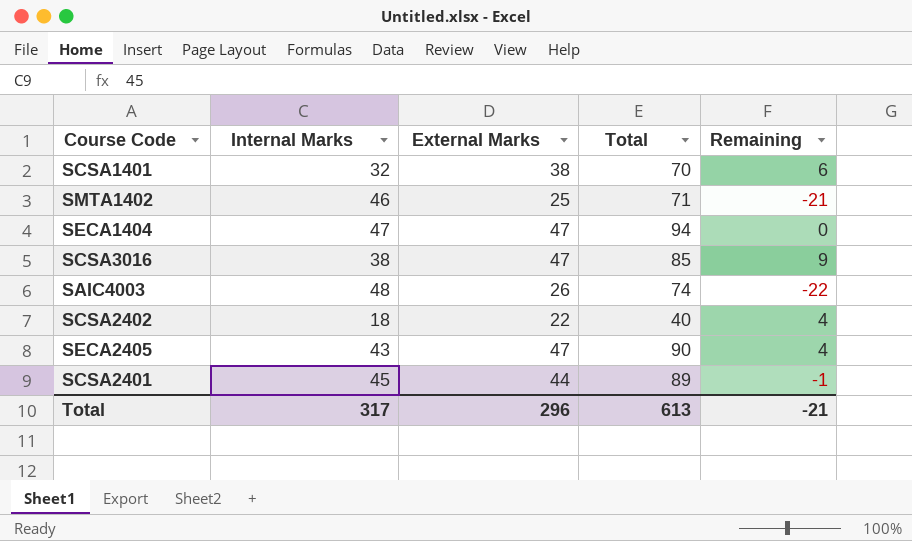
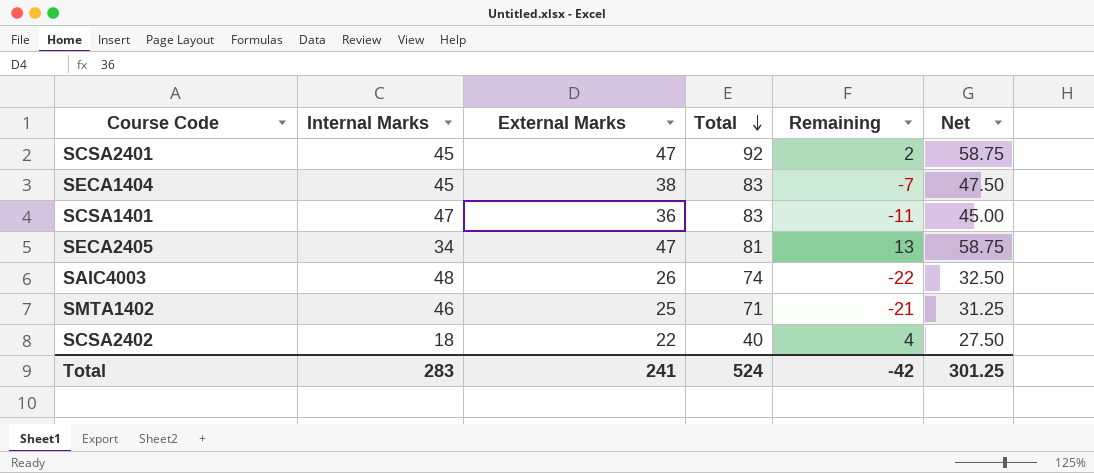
row order: none -> Total descending
column Net | formula: none -> [External Marks] * 1.25
row SCSA3016: 38 | 47 | 85 | 9 -> none
SCSA2401 | External Marks: 44 -> 47
SCSA2401 | Total: 89 -> 92
SCSA2401 | Remaining: -1 -> 2
SECA1404 | Internal Marks: 47 -> 45
SECA1404 | External Marks: 47 -> 38
SECA1404 | Total: 94 -> 83
SECA1404 | Remaining: 0 -> -7
SCSA1401 | Internal Marks: 32 -> 47
SCSA1401 | External Marks: 38 -> 36
SCSA1401 | Total: 70 -> 83
SCSA1401 | Remaining: 6 -> -11
SECA2405 | Internal Marks: 43 -> 34
SECA2405 | Total: 90 -> 81
SECA2405 | Remaining: 4 -> 13
Total | Internal Marks: 317 -> 283
Total | External Marks: 296 -> 241
Total | Total: 613 -> 524
Total | Remaining: -21 -> -42

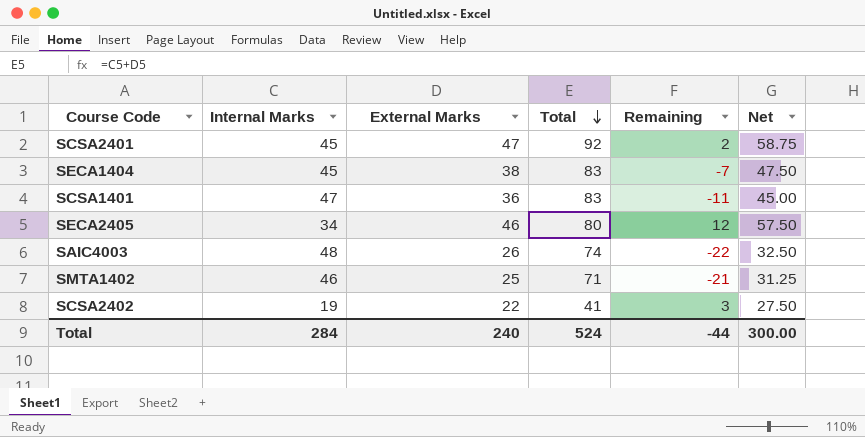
SECA2405 | External Marks: 47 -> 46
SECA2405 | Total: 81 -> 80
SECA2405 | Remaining: 13 -> 12
SECA2405 | Net: 58.75 -> 57.50
SCSA2402 | Internal Marks: 18 -> 19
SCSA2402 | Total: 40 -> 41
SCSA2402 | Remaining: 4 -> 3
Total | Internal Marks: 283 -> 284
Total | External Marks: 241 -> 240
Total | Remaining: -42 -> -44
Total | Net: 301.25 -> 300.00

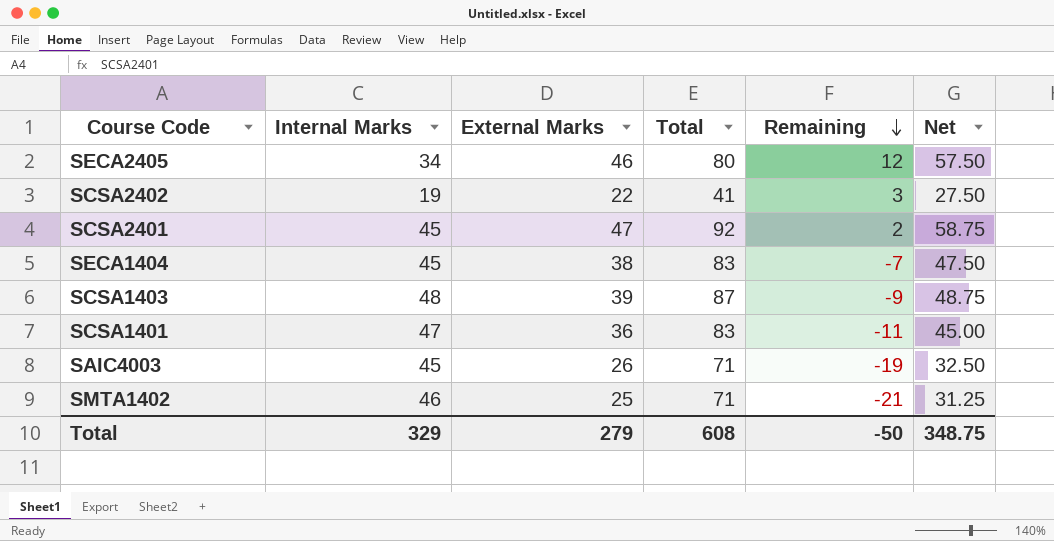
row order: Total descending -> Remaining descending
row SCSA1403: none -> 48 | 39 | 87 | -9 | 48.75
SAIC4003 | Internal Marks: 48 -> 45
SAIC4003 | Total: 74 -> 71
SAIC4003 | Remaining: -22 -> -19
Total | Internal Marks: 284 -> 329
Total | External Marks: 240 -> 279
Total | Total: 524 -> 608
Total | Remaining: -44 -> -50
Total | Net: 300.00 -> 348.75

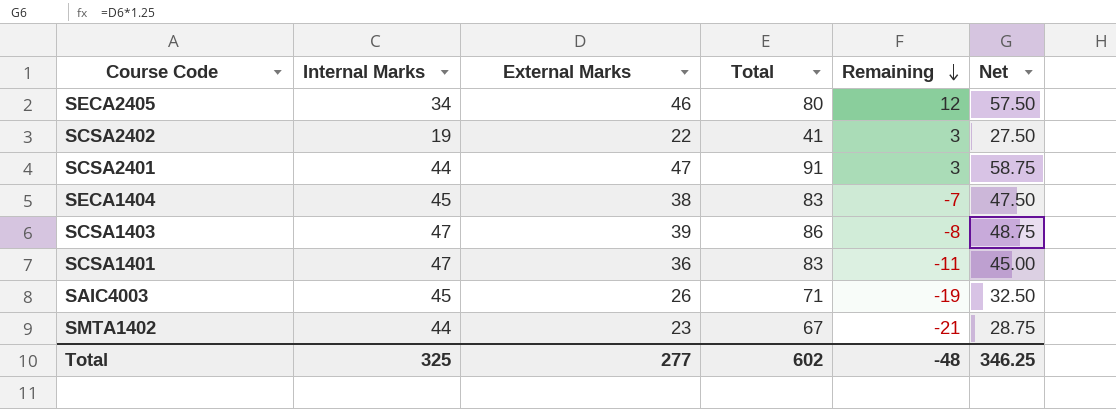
SCSA2401 | Internal Marks: 45 -> 44
SCSA2401 | Total: 92 -> 91
SCSA2401 | Remaining: 2 -> 3
SCSA1403 | Internal Marks: 48 -> 47
SCSA1403 | Total: 87 -> 86
SCSA1403 | Remaining: -9 -> -8
SMTA1402 | Internal Marks: 46 -> 44
SMTA1402 | External Marks: 25 -> 23
SMTA1402 | Total: 71 -> 67
SMTA1402 | Net: 31.25 -> 28.75
Total | Internal Marks: 329 -> 325
Total | External Marks: 279 -> 277
Total | Total: 608 -> 602
Total | Remaining: -50 -> -48
Total | Net: 348.75 -> 346.25

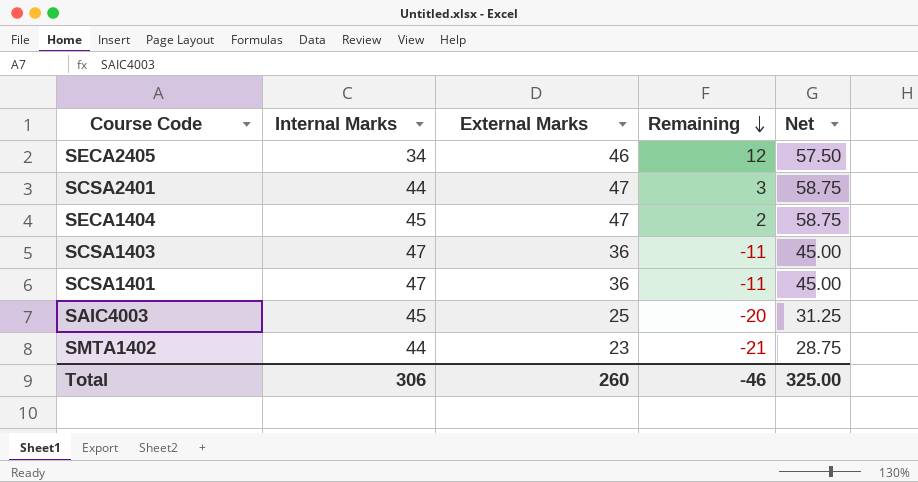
column Total | formula: [Internal Marks] + [External Marks] -> none
row SCSA2402: 19 | 22 | 41 | 3 | 27.50 -> none
SECA1404 | External Marks: 38 -> 47
SECA1404 | Remaining: -7 -> 2
SECA1404 | Net: 47.50 -> 58.75
SCSA1403 | External Marks: 39 -> 36
SCSA1403 | Remaining: -8 -> -11
SCSA1403 | Net: 48.75 -> 45.00
SAIC4003 | External Marks: 26 -> 25
SAIC4003 | Remaining: -19 -> -20
SAIC4003 | Net: 32.50 -> 31.25
Total | Internal Marks: 325 -> 306
Total | External Marks: 277 -> 260
Total | Remaining: -48 -> -46
Total | Net: 346.25 -> 325.00

